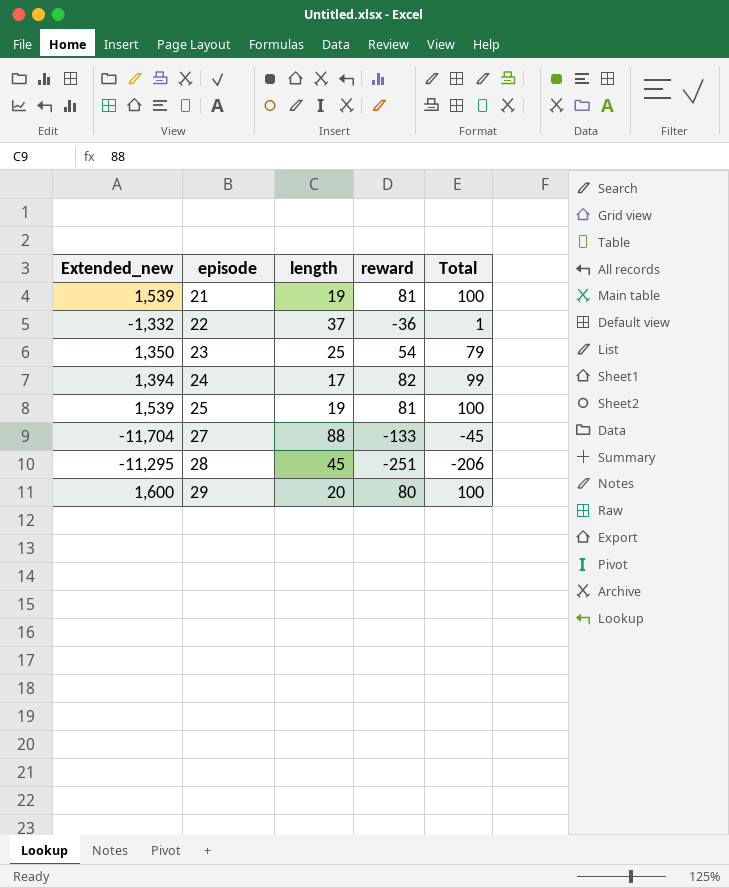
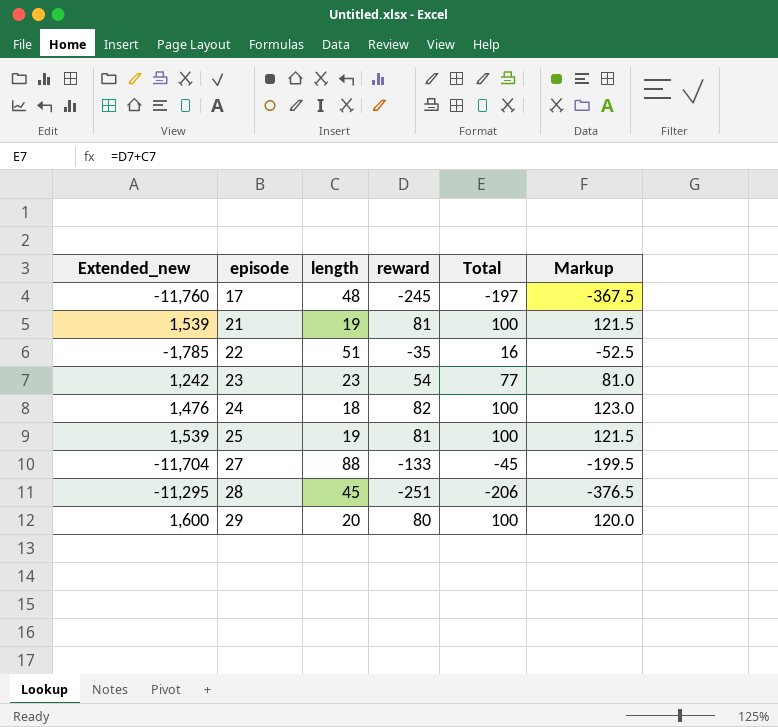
column Markup | formula: none -> [reward] * 1.5
row 17: none -> -11,760 | 48 | -245 | -197 | -367.5
22 | Extended_new: -1,332 -> -1,785
22 | length: 37 -> 51
22 | reward: -36 -> -35
22 | Total: 1 -> 16
23 | Extended_new: 1,350 -> 1,242
23 | length: 25 -> 23
23 | Total: 79 -> 77
24 | Extended_new: 1,394 -> 1,476
24 | length: 17 -> 18
24 | Total: 99 -> 100

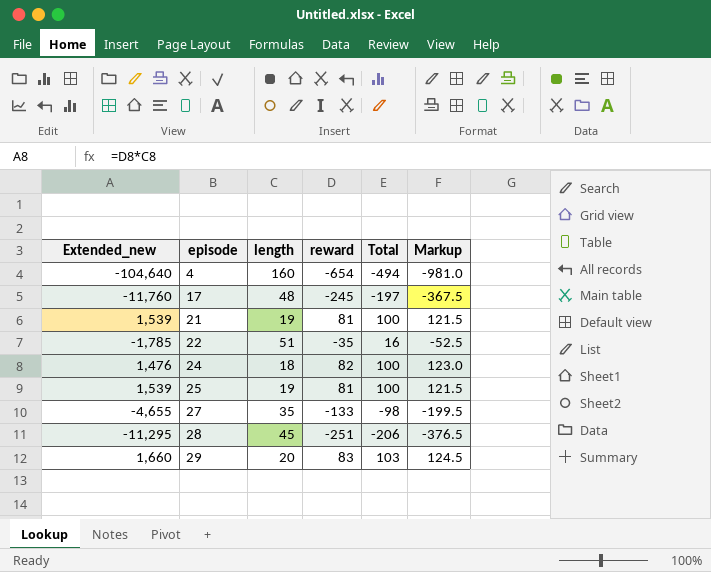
row 23: 1,242 | 23 | 54 | 77 | 81.0 -> none
row 4: none -> -104,640 | 160 | -654 | -494 | -981.0
27 | Extended_new: -11,704 -> -4,655
27 | length: 88 -> 35
27 | Total: -45 -> -98
29 | Extended_new: 1,600 -> 1,660
29 | reward: 80 -> 83
29 | Total: 100 -> 103
29 | Markup: 120.0 -> 124.5

